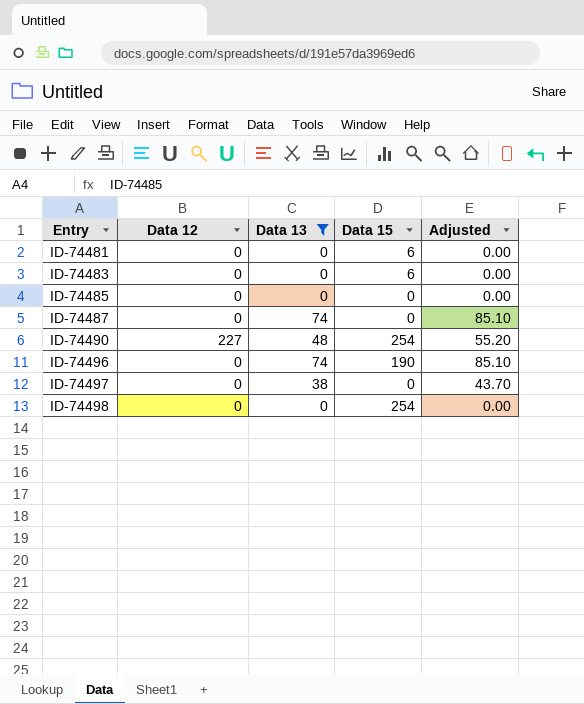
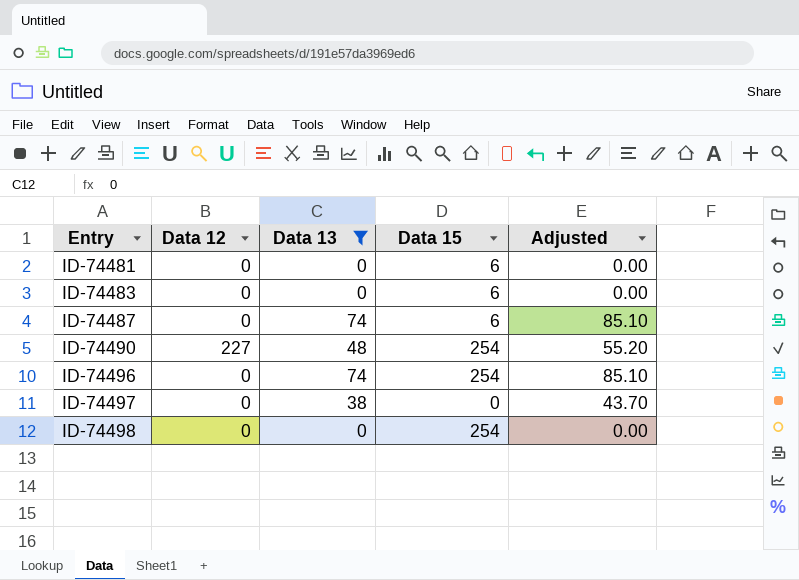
row ID-74485: 0 | 0 | 0 | 0.00 -> none
ID-74487 | Data 15: 0 -> 6
ID-74496 | Data 15: 190 -> 254

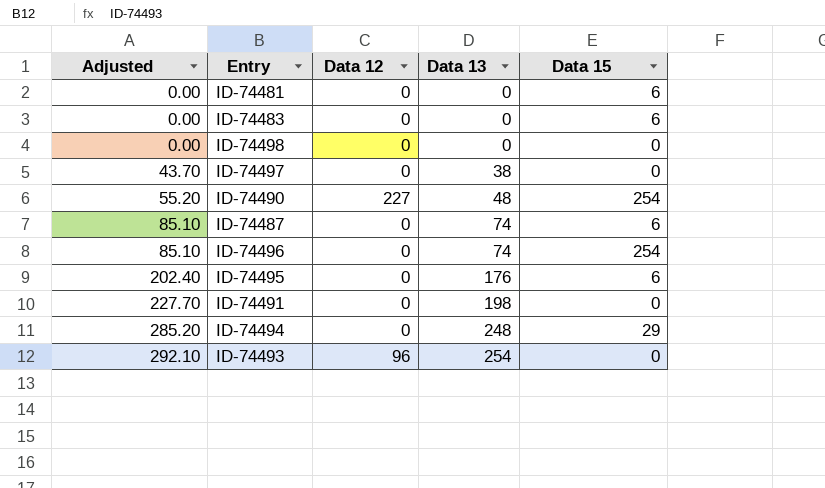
filter: Data 13 <= 74 -> none
row order: Entry ascending -> Adjusted ascending
column Adjusted | position: 5 -> 1
ID-74498 | Data 15: 254 -> 0

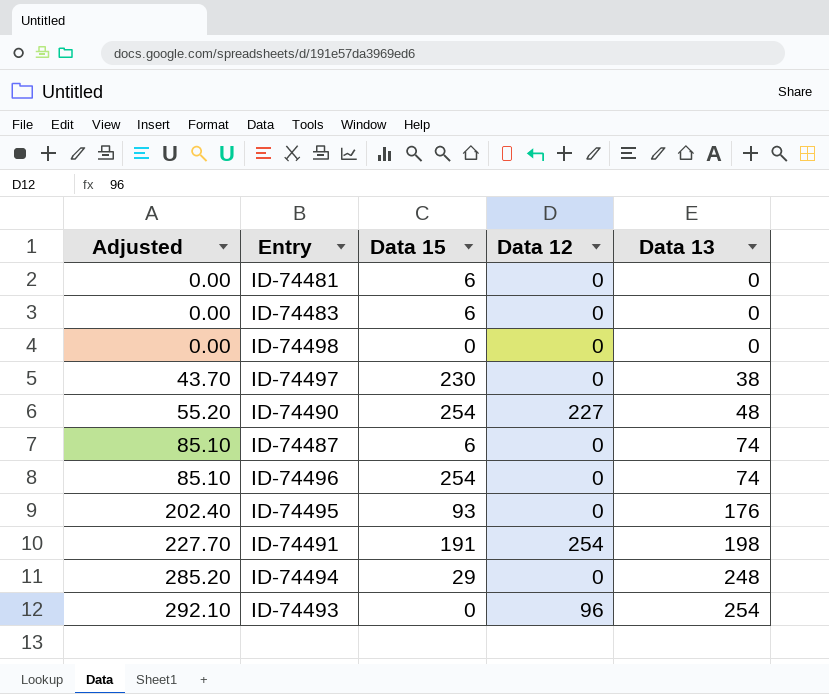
column Data 15 | position: 5 -> 3
ID-74497 | Data 15: 0 -> 230
ID-74495 | Data 15: 6 -> 93
ID-74491 | Data 15: 0 -> 191
ID-74491 | Data 12: 0 -> 254

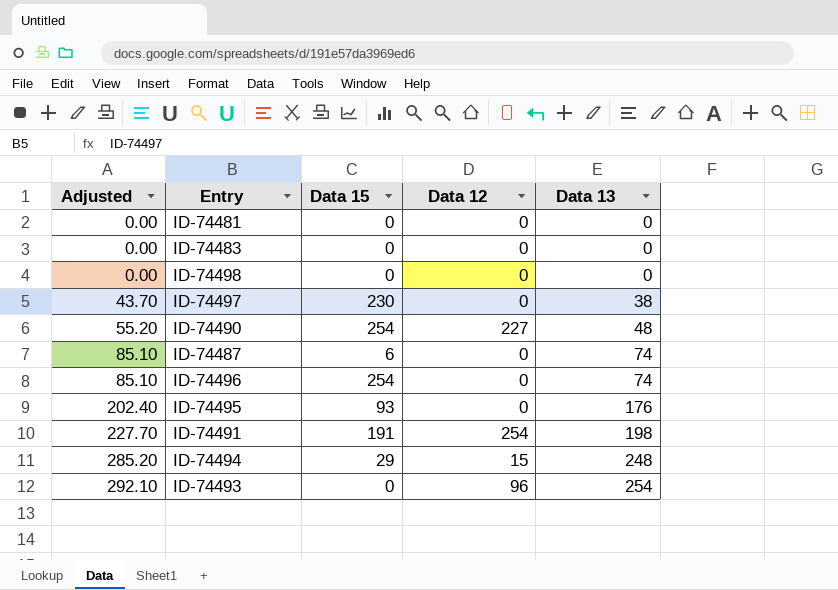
ID-74481 | Data 15: 6 -> 0
ID-74483 | Data 15: 6 -> 0
ID-74494 | Data 12: 0 -> 15

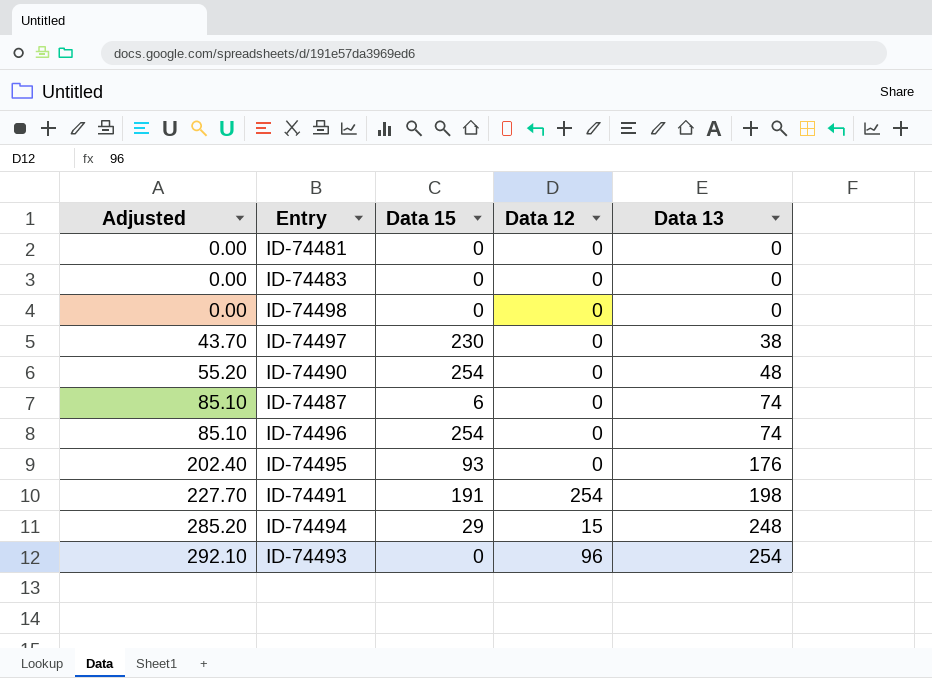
ID-74490 | Data 12: 227 -> 0

